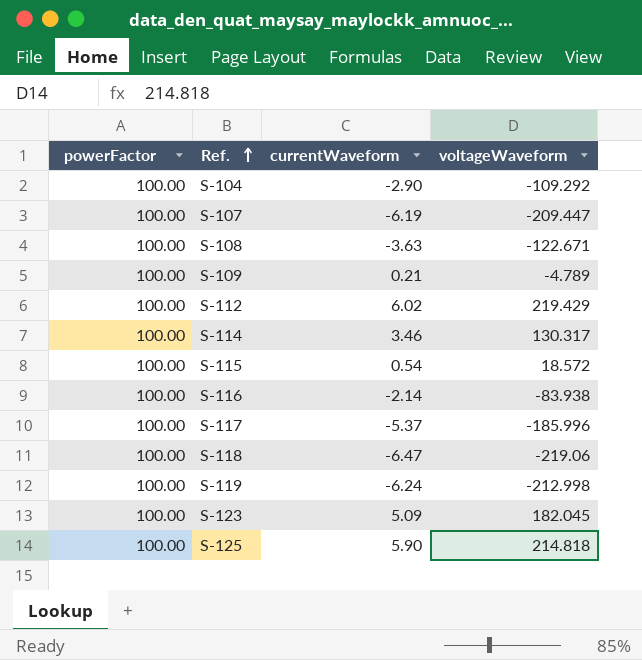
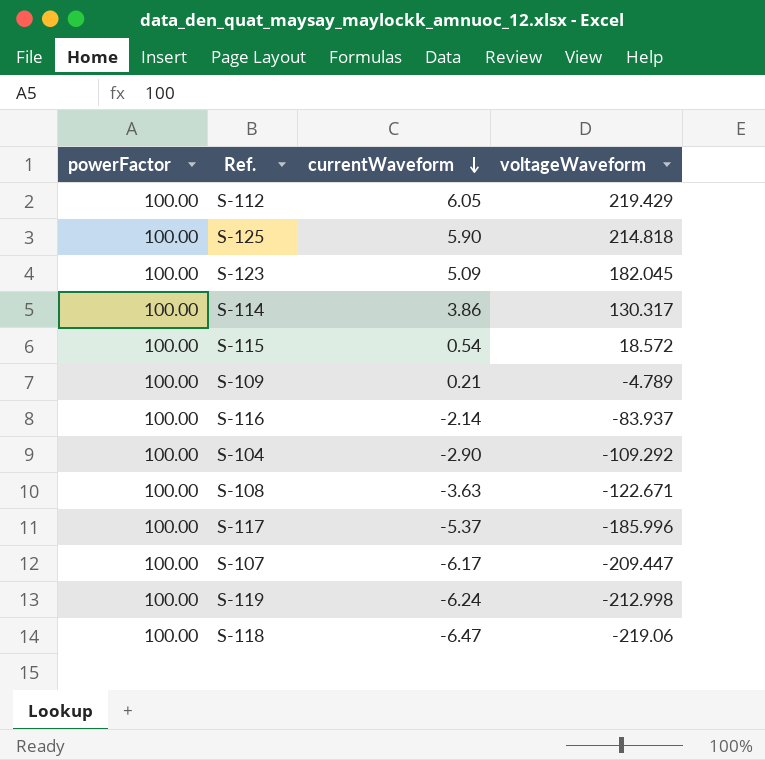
row order: Ref. ascending -> currentWaveform descending
S-112 | currentWaveform: 6.02 -> 6.05
S-114 | currentWaveform: 3.46 -> 3.86
S-116 | voltageWaveform: -83.938 -> -83.937
S-107 | currentWaveform: -6.19 -> -6.17

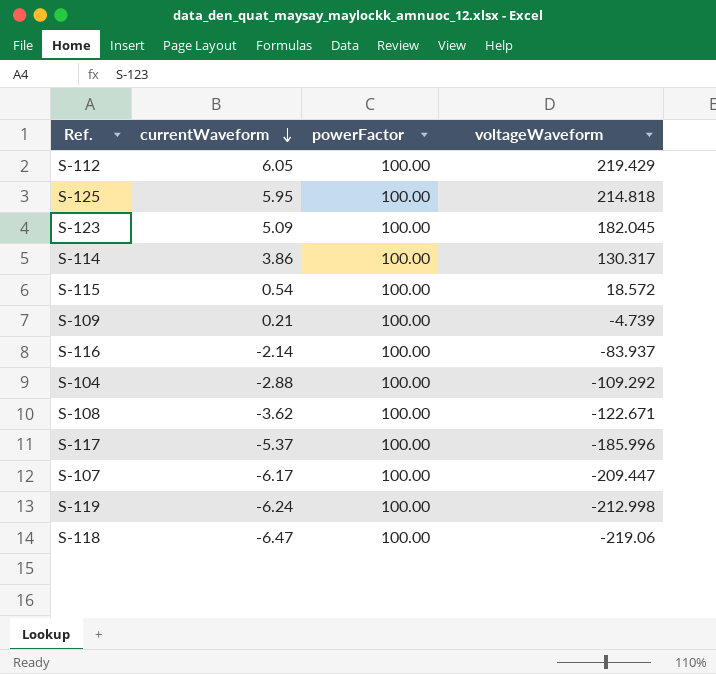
column powerFactor | position: 1 -> 3
S-125 | currentWaveform: 5.90 -> 5.95
S-109 | voltageWaveform: -4.789 -> -4.739
S-104 | currentWaveform: -2.90 -> -2.88
S-108 | currentWaveform: -3.63 -> -3.62

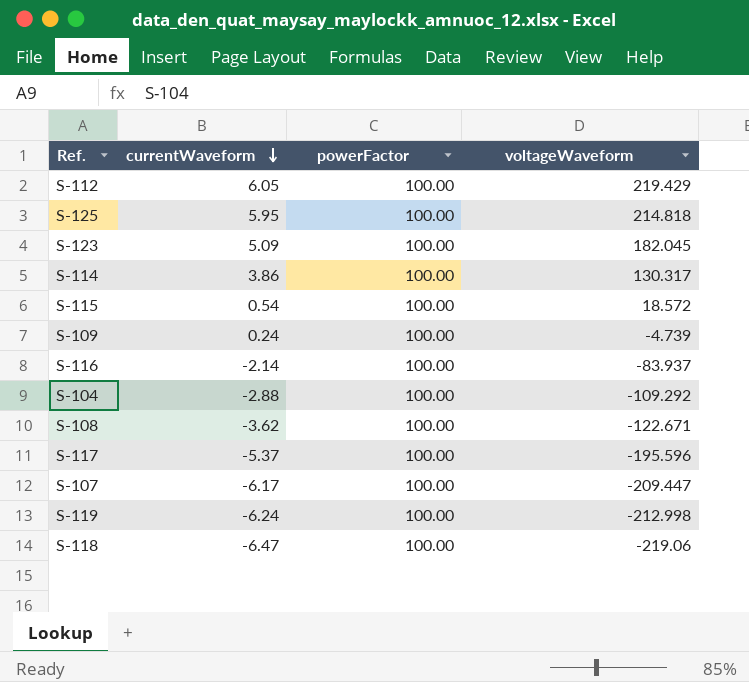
S-109 | currentWaveform: 0.21 -> 0.24
S-117 | voltageWaveform: -185.996 -> -195.596

